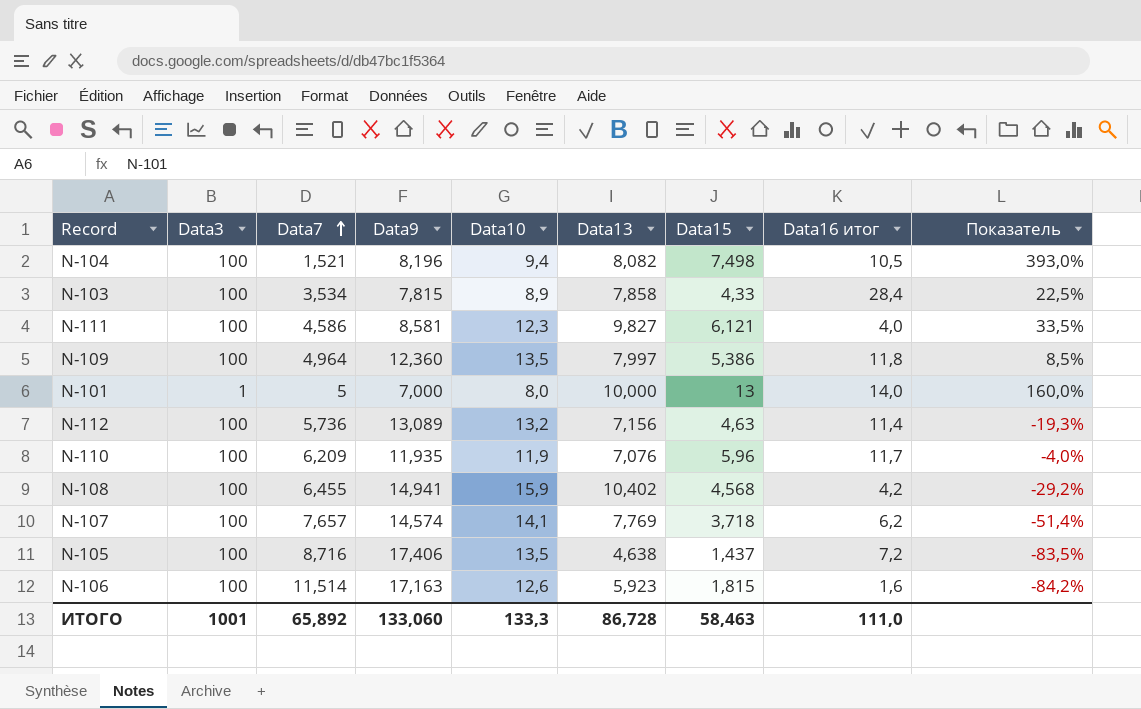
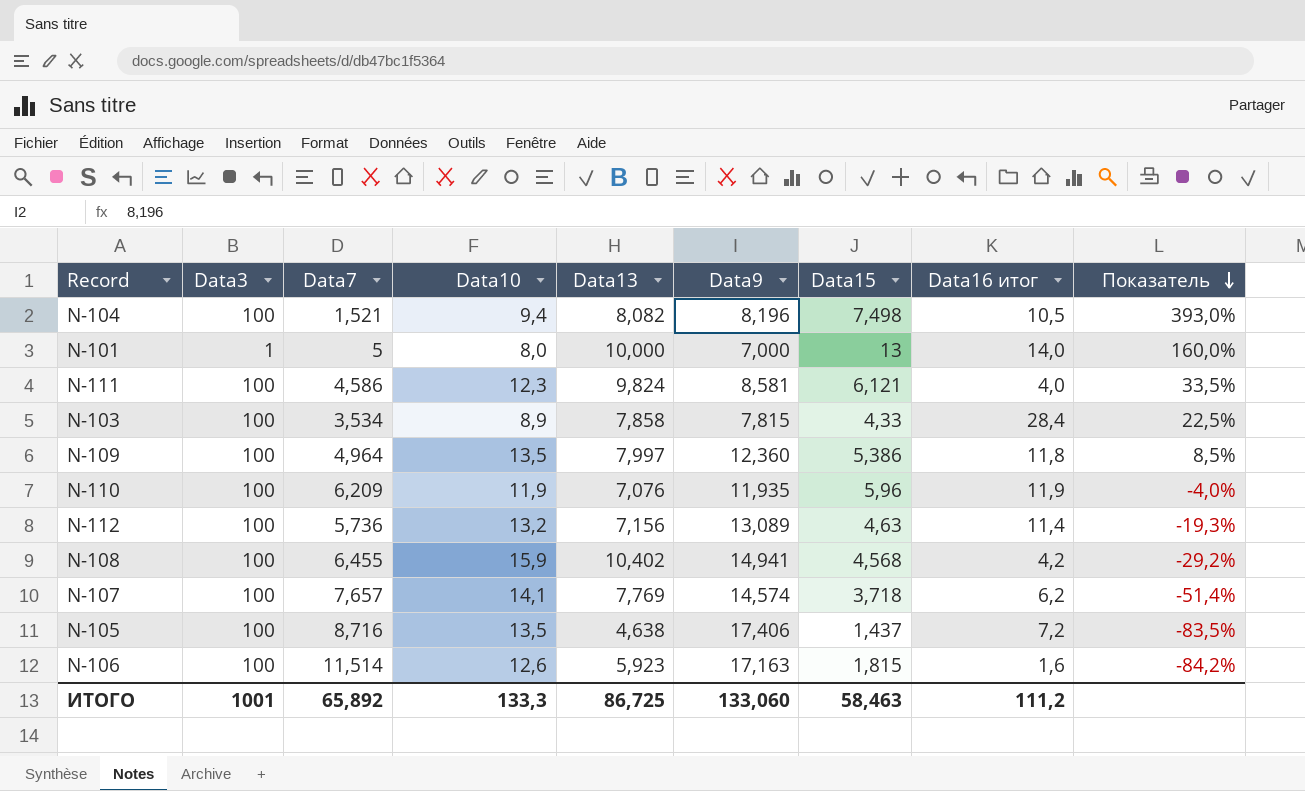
row order: Data7 ascending -> Показатель descending
column Data9 | position: 4 -> 6
N-111 | Data13: 9,827 -> 9,824
N-110 | Data16 итог: 11,7 -> 11,9
ИТОГО | Data13: 86,728 -> 86,725
ИТОГО | Data16 итог: 111,0 -> 111,2

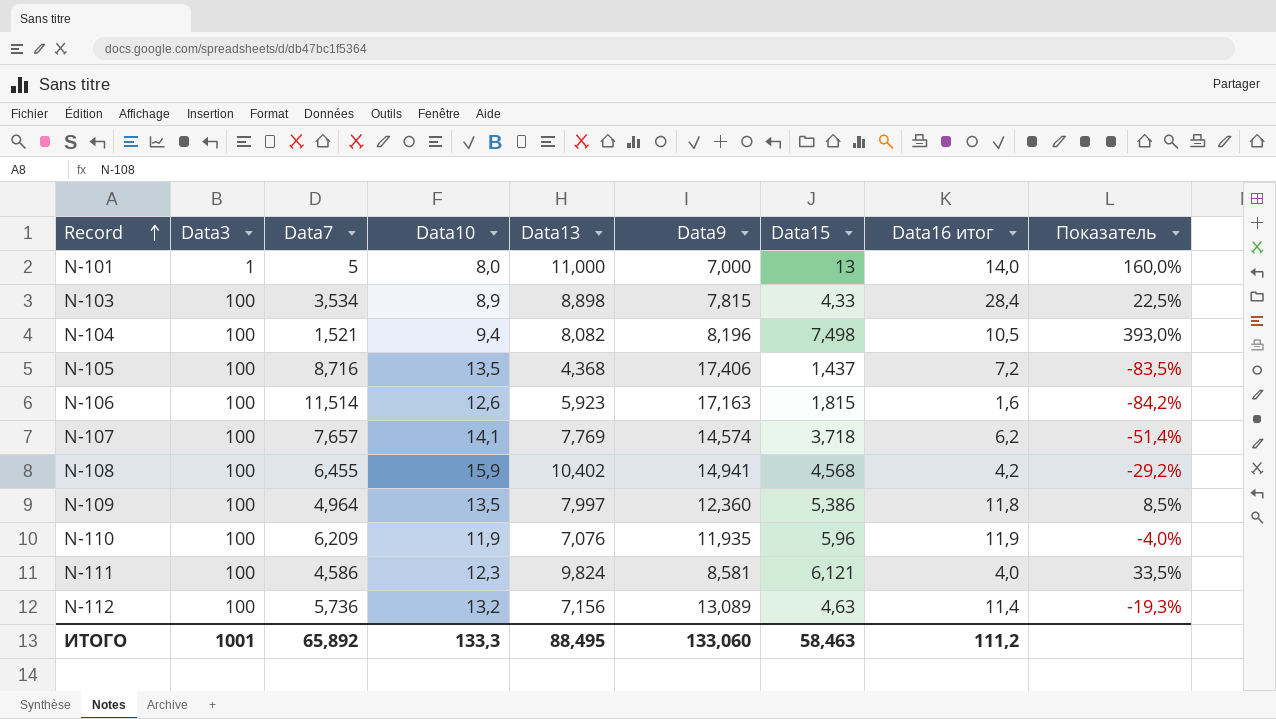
row order: Показатель descending -> Record ascending
N-101 | Data13: 10,000 -> 11,000
N-103 | Data13: 7,858 -> 8,898
N-105 | Data13: 4,638 -> 4,368
ИТОГО | Data13: 86,725 -> 88,495

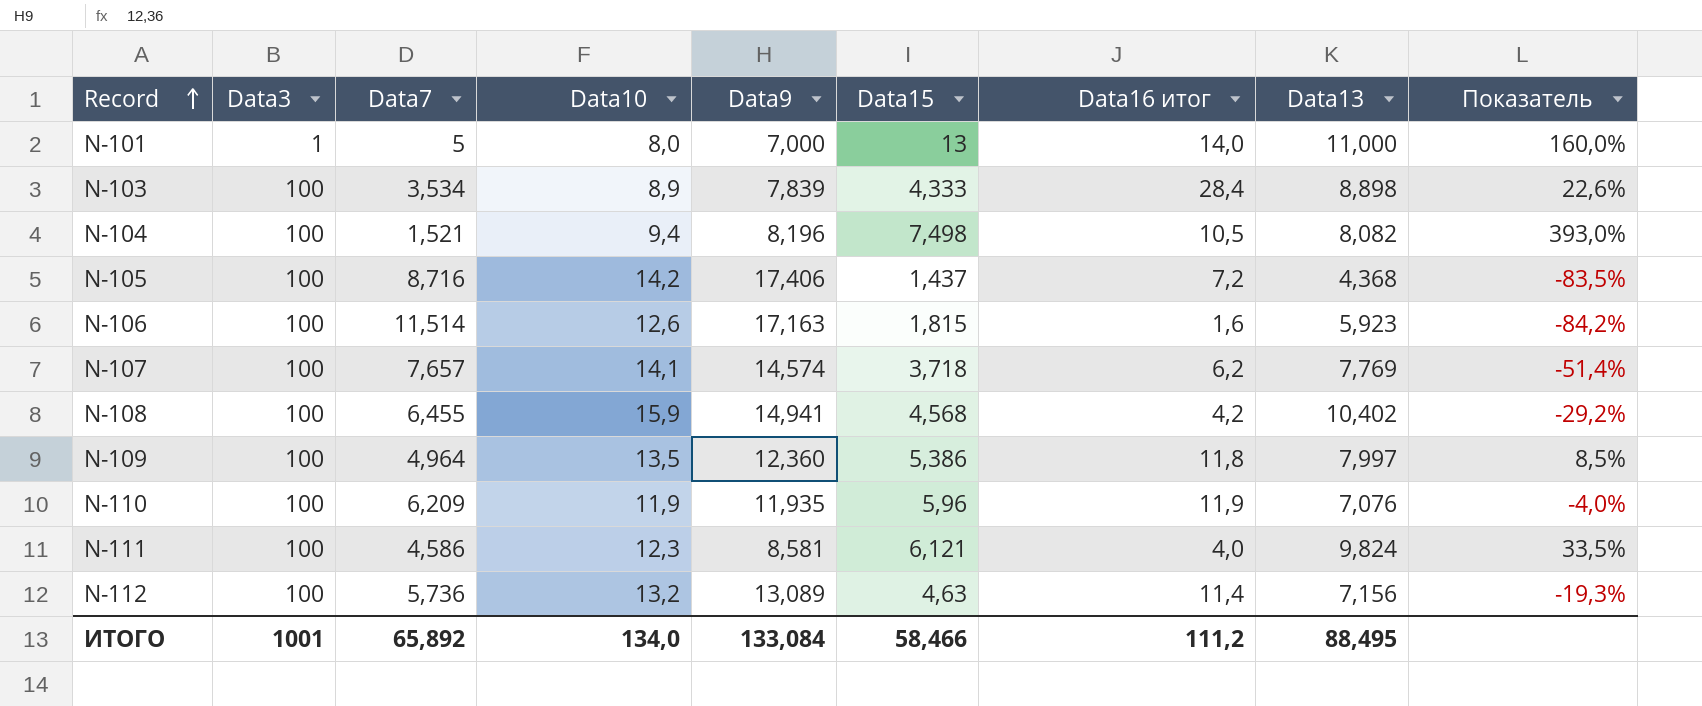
column Data13 | position: 5 -> 8
N-103 | Data9: 7,815 -> 7,839
N-103 | Data15: 4,33 -> 4,333
N-103 | Показатель: 22,5% -> 22,6%
N-105 | Data10: 13,5 -> 14,2
ИТОГО | Data10: 133,3 -> 134,0
ИТОГО | Data9: 133,060 -> 133,084
ИТОГО | Data15: 58,463 -> 58,466

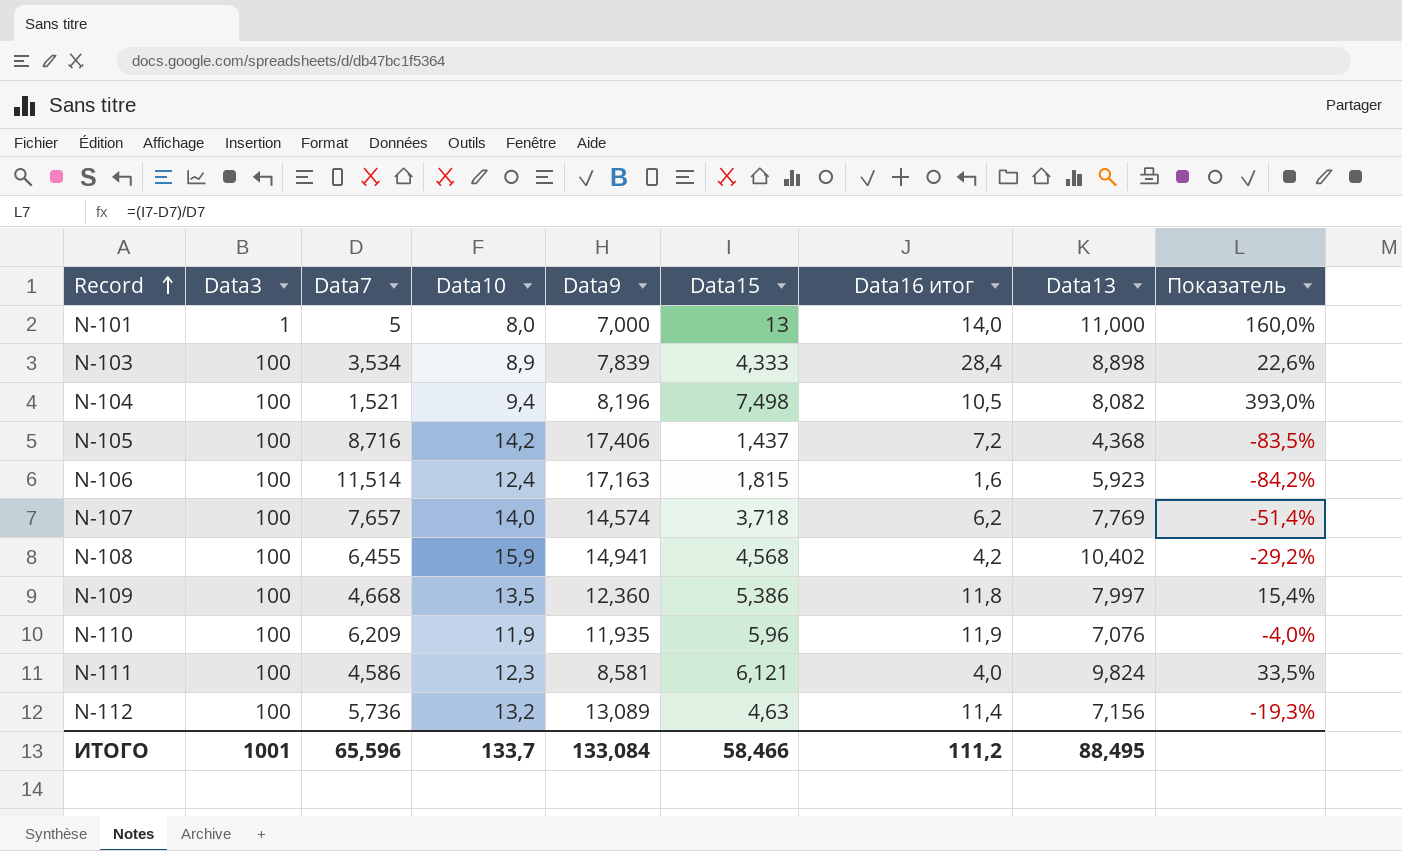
N-106 | Data10: 12,6 -> 12,4
N-107 | Data10: 14,1 -> 14,0
N-109 | Data7: 4,964 -> 4,668
N-109 | Показатель: 8,5% -> 15,4%
ИТОГО | Data7: 65,892 -> 65,596
ИТОГО | Data10: 134,0 -> 133,7

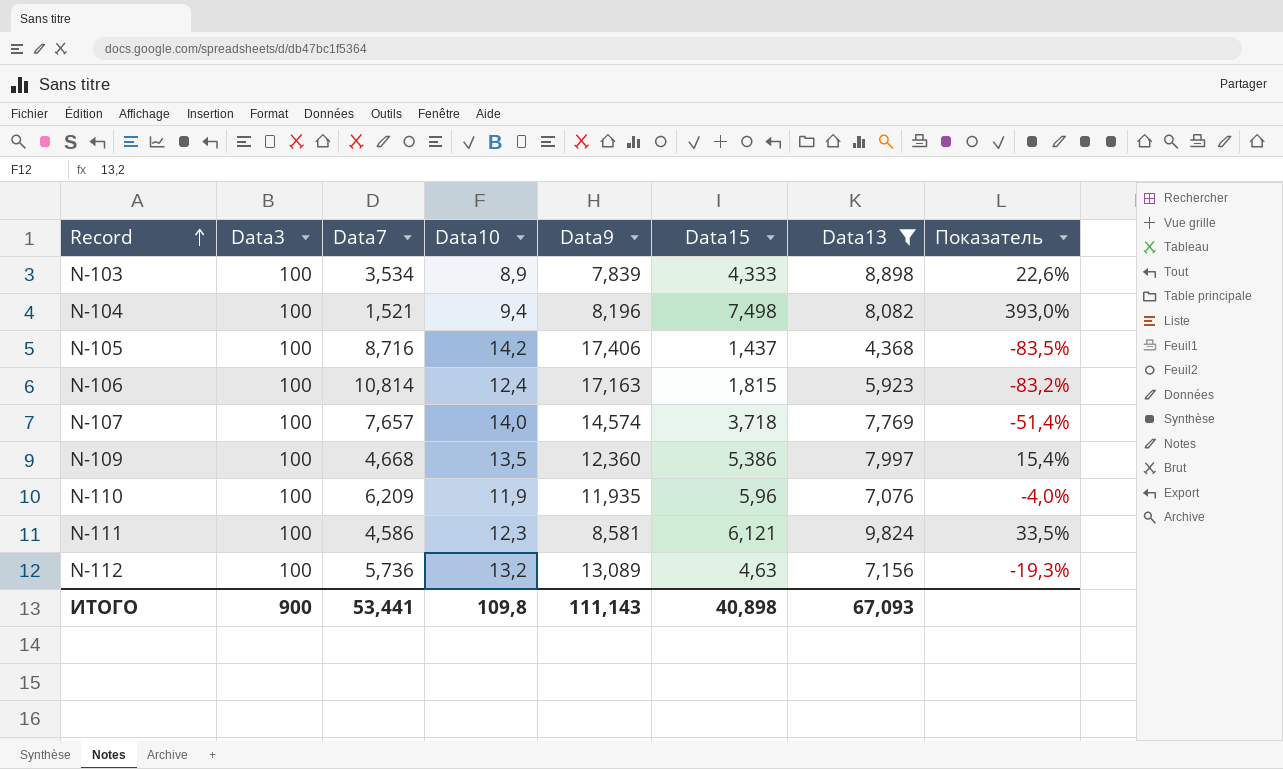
filter: none -> Data13 <= 9,824
column Data16 итог | position: 7 -> none
N-106 | Data7: 11,514 -> 10,814
N-106 | Показатель: -84,2% -> -83,2%
ИТОГО | Data3: 1001 -> 900
ИТОГО | Data7: 65,596 -> 53,441
ИТОГО | Data10: 133,7 -> 109,8
ИТОГО | Data9: 133,084 -> 111,143
ИТОГО | Data15: 58,466 -> 40,898
ИТОГО | Data13: 88,495 -> 67,093

